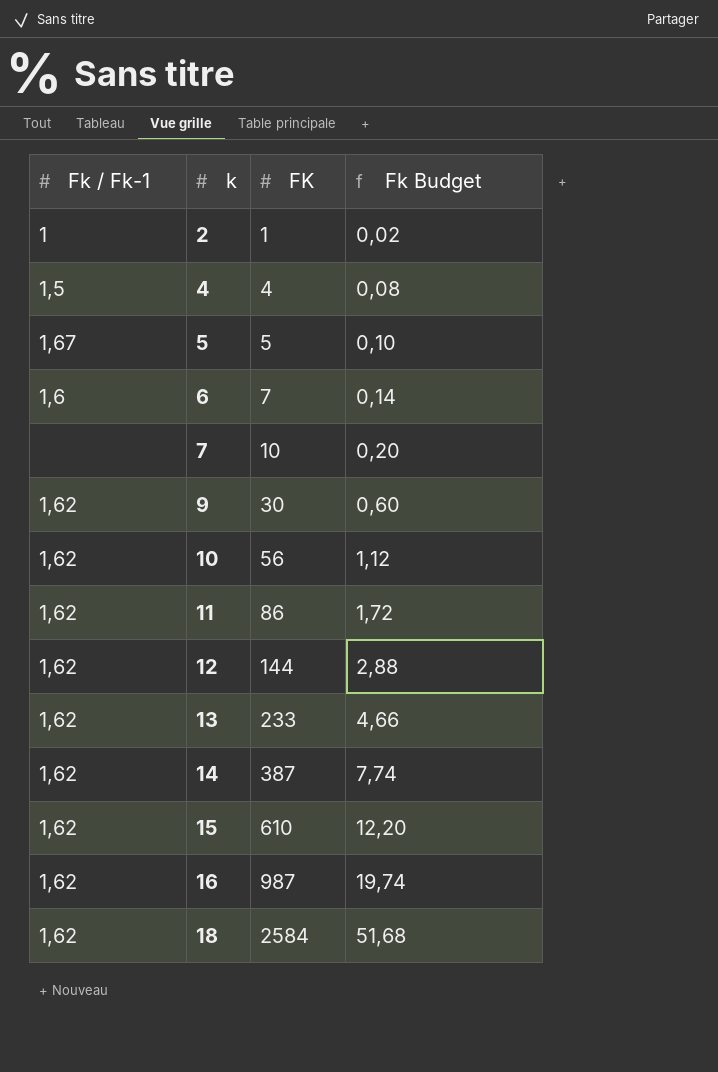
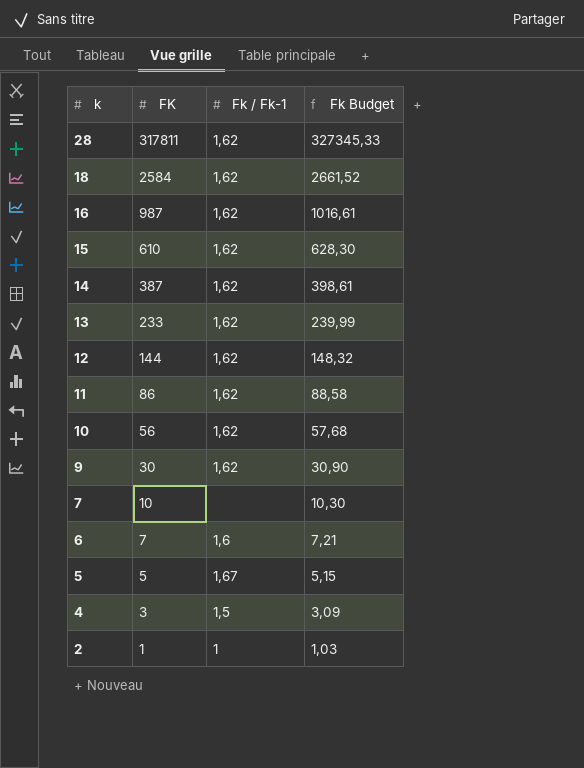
row order: k ascending -> k descending
column Fk / Fk-1 | position: 1 -> 3
column Fk Budget | formula: [FK] * 0,02 -> [FK] * 1,03
row 28: none -> 317811 | 1,62 | 327345,33
4 | FK: 4 -> 3

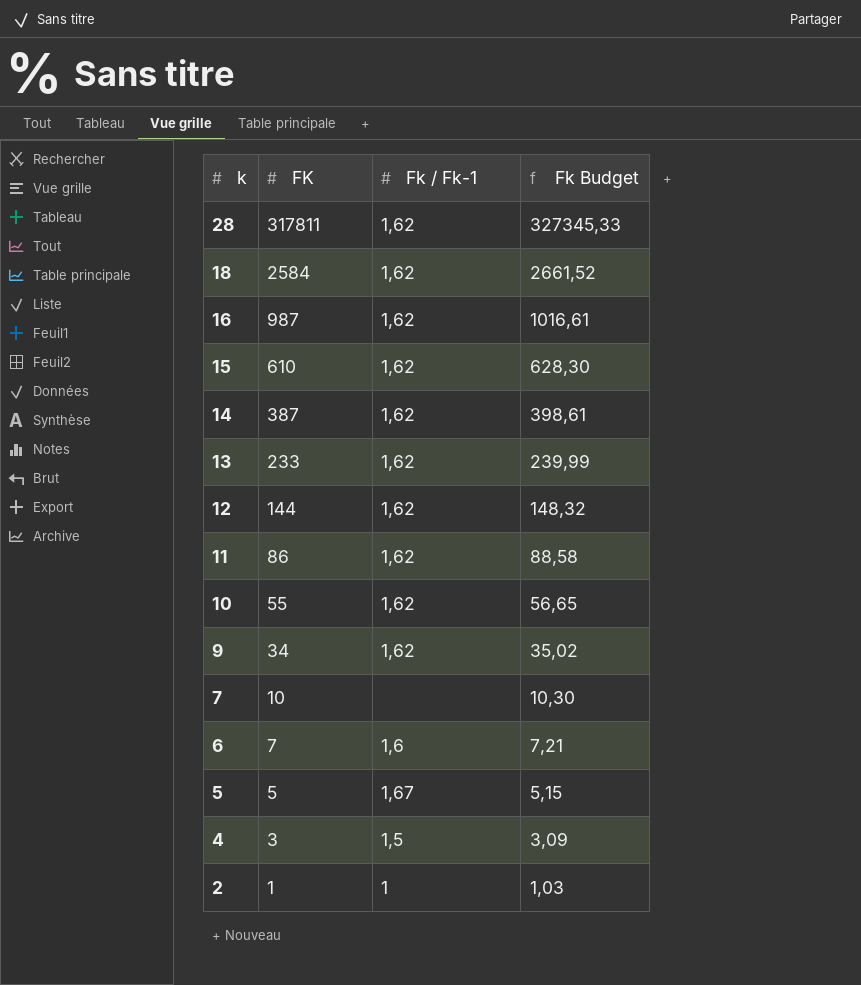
10 | FK: 56 -> 55
10 | Fk Budget: 57,68 -> 56,65
9 | FK: 30 -> 34
9 | Fk Budget: 30,90 -> 35,02

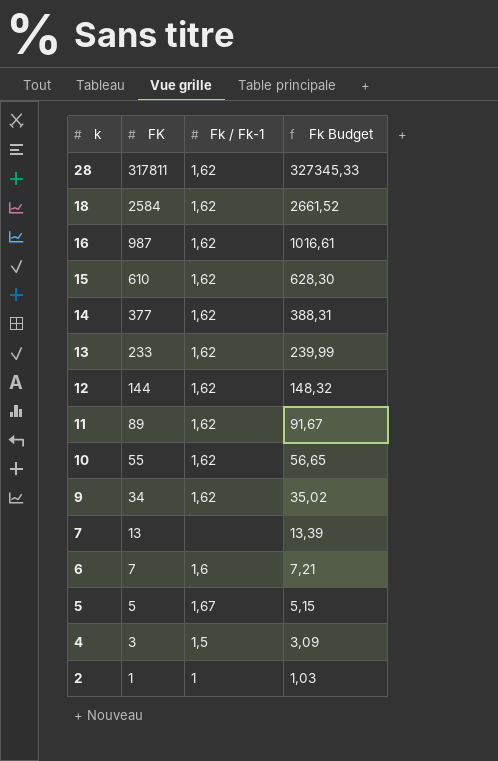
14 | FK: 387 -> 377
14 | Fk Budget: 398,61 -> 388,31
11 | FK: 86 -> 89
11 | Fk Budget: 88,58 -> 91,67
7 | FK: 10 -> 13
7 | Fk Budget: 10,30 -> 13,39

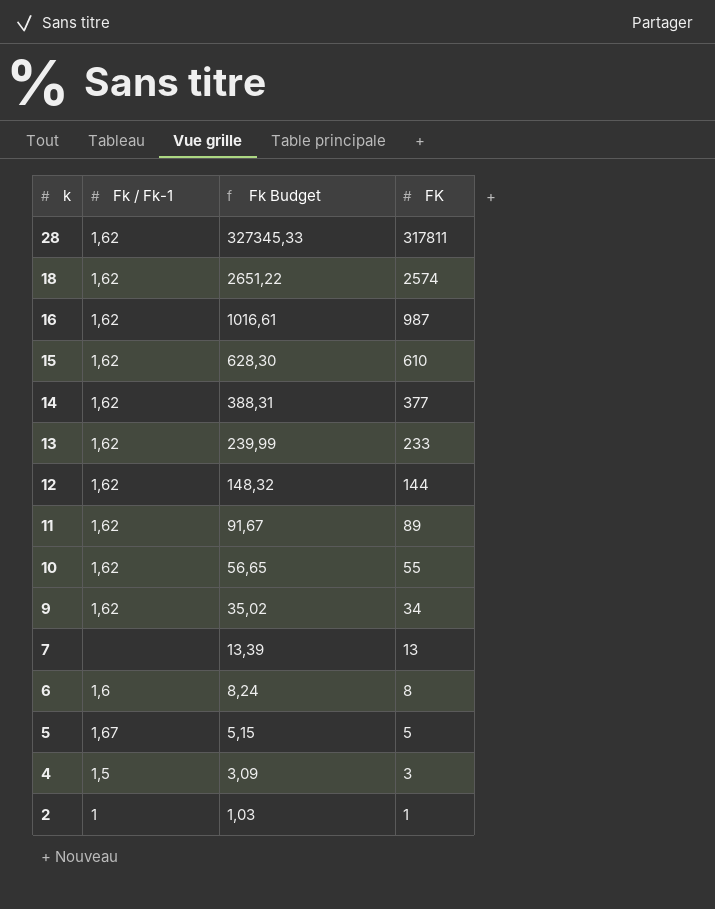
column FK | position: 2 -> 4
18 | Fk Budget: 2661,52 -> 2651,22
18 | FK: 2584 -> 2574
6 | Fk Budget: 7,21 -> 8,24
6 | FK: 7 -> 8

